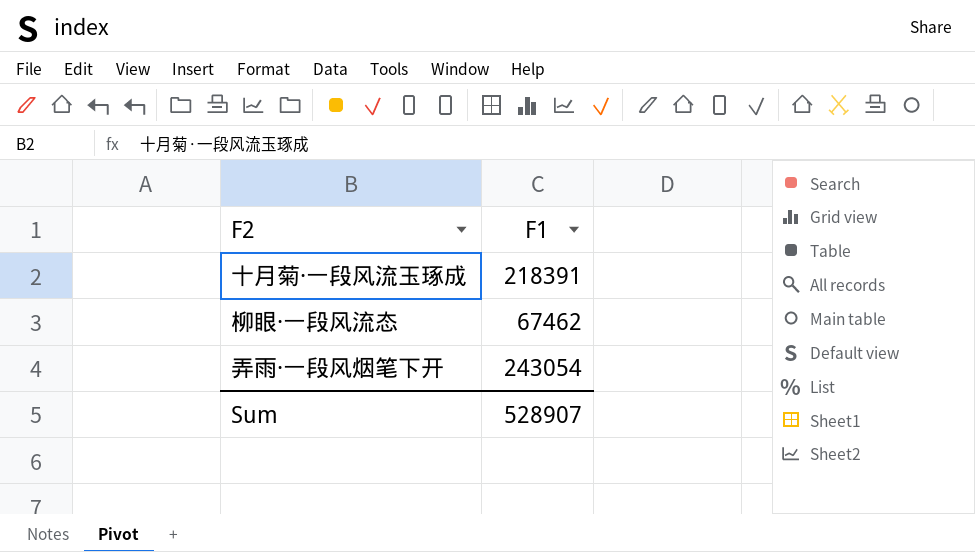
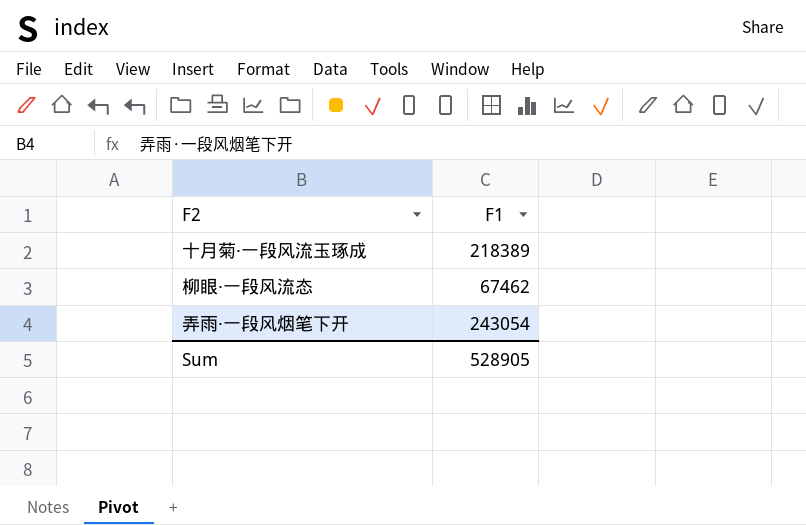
十月菊·一段风流玉琢成 | F1: 218391 -> 218389
Sum | F1: 528907 -> 528905

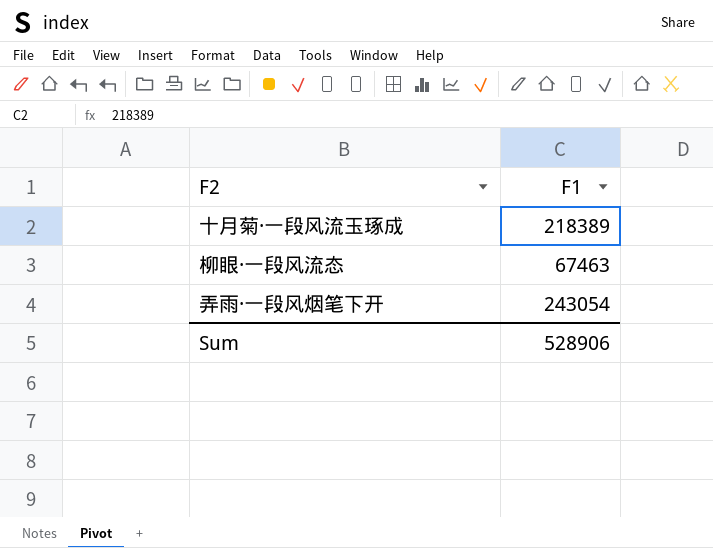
柳眼·一段风流态 | F1: 67462 -> 67463
Sum | F1: 528905 -> 528906

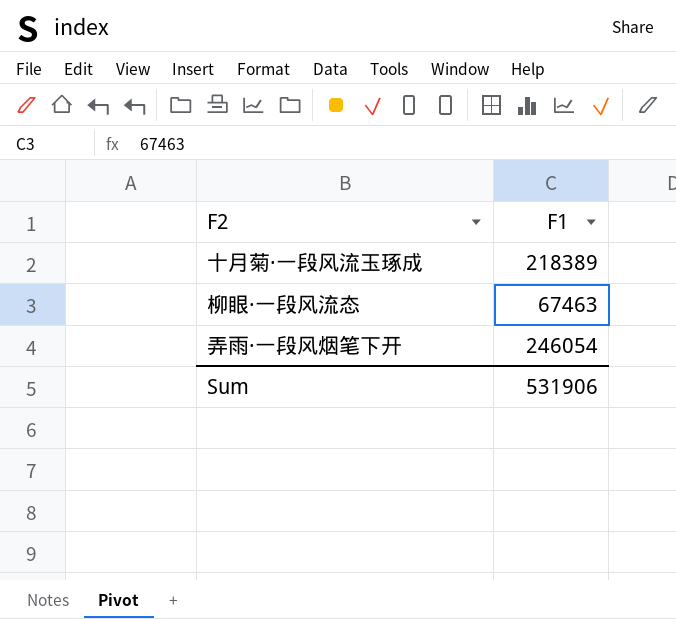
弄雨·一段风烟笔下开 | F1: 243054 -> 246054
Sum | F1: 528906 -> 531906

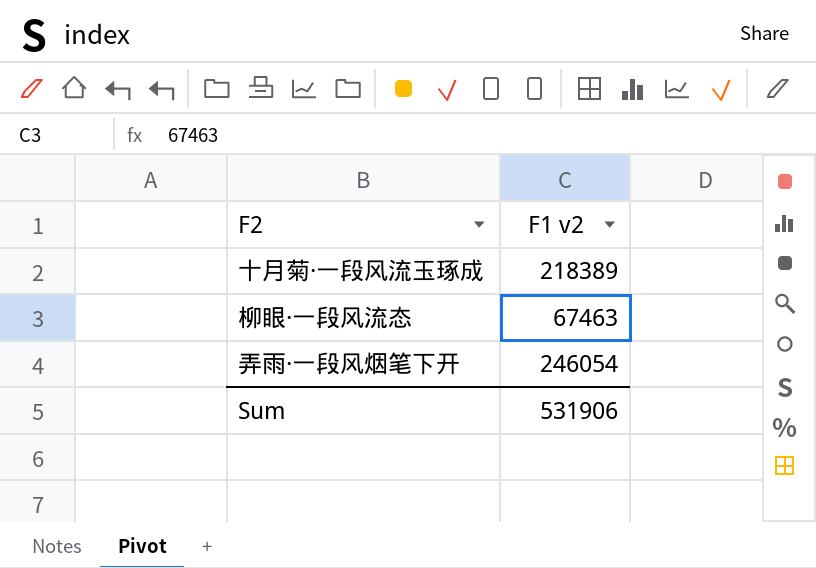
column name: F1 -> F1 v2

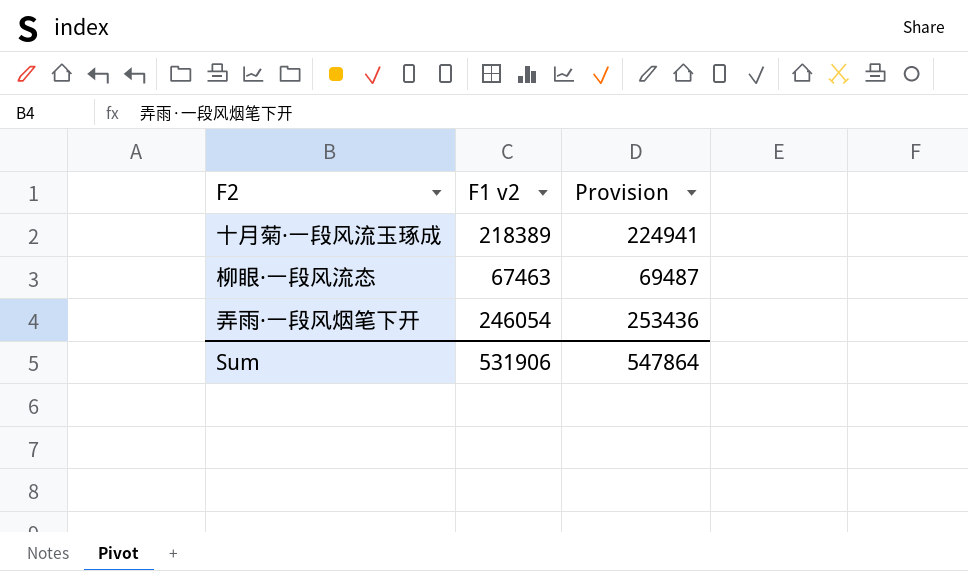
column Provision | formula: none -> [F1 v2] * 1.03

